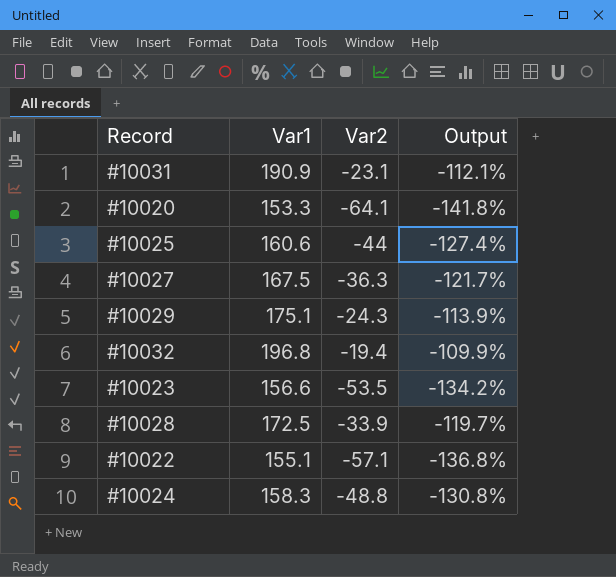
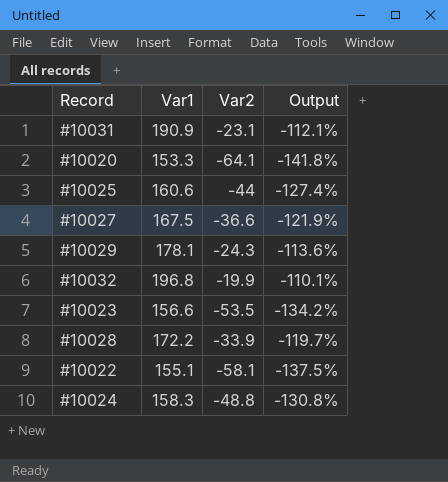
#10027 | Var2: -36.3 -> -36.6
#10027 | Output: -121.7% -> -121.9%
#10029 | Var1: 175.1 -> 178.1
#10029 | Output: -113.9% -> -113.6%
#10032 | Var2: -19.4 -> -19.9
#10032 | Output: -109.9% -> -110.1%
#10028 | Var1: 172.5 -> 172.2
#10022 | Var2: -57.1 -> -58.1
#10022 | Output: -136.8% -> -137.5%

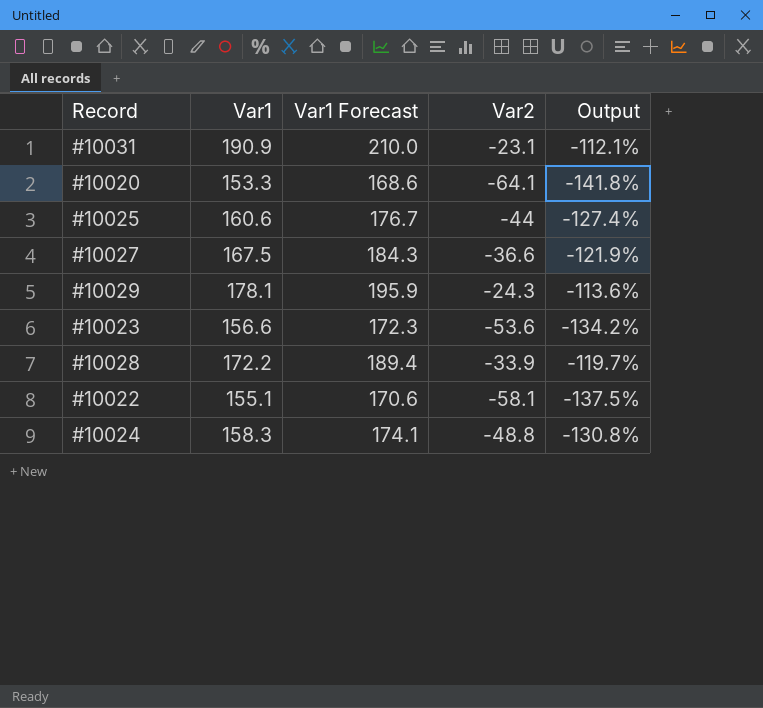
column Var1 Forecast | formula: none -> [Var1] * 1.1
row #10032: 196.8 | -19.9 | -110.1% -> none
#10023 | Var2: -53.5 -> -53.6

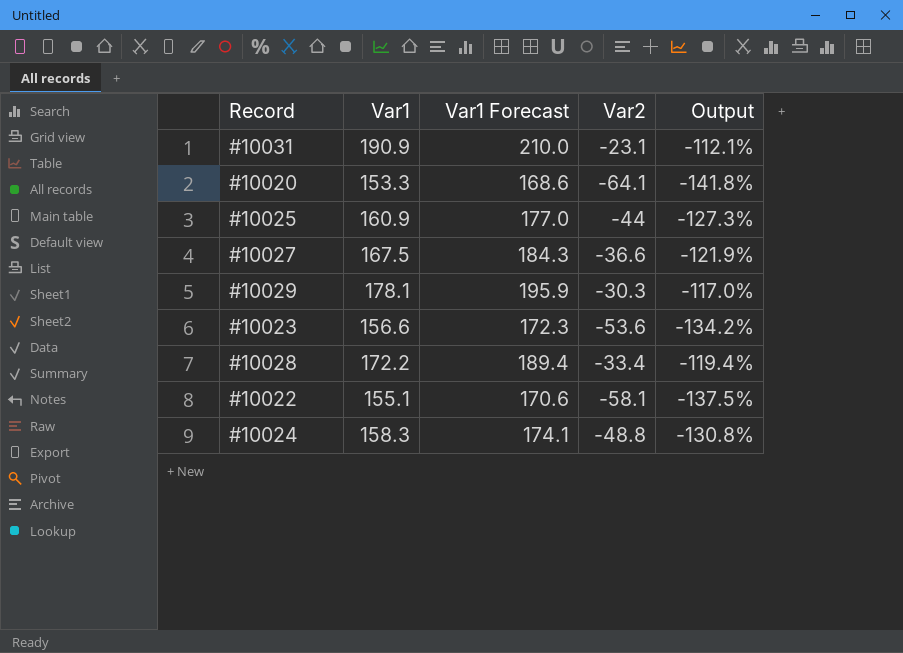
#10025 | Var1: 160.6 -> 160.9
#10025 | Var1 Forecast: 176.7 -> 177.0
#10025 | Output: -127.4% -> -127.3%
#10029 | Var2: -24.3 -> -30.3
#10029 | Output: -113.6% -> -117.0%
#10028 | Var2: -33.9 -> -33.4
#10028 | Output: -119.7% -> -119.4%

